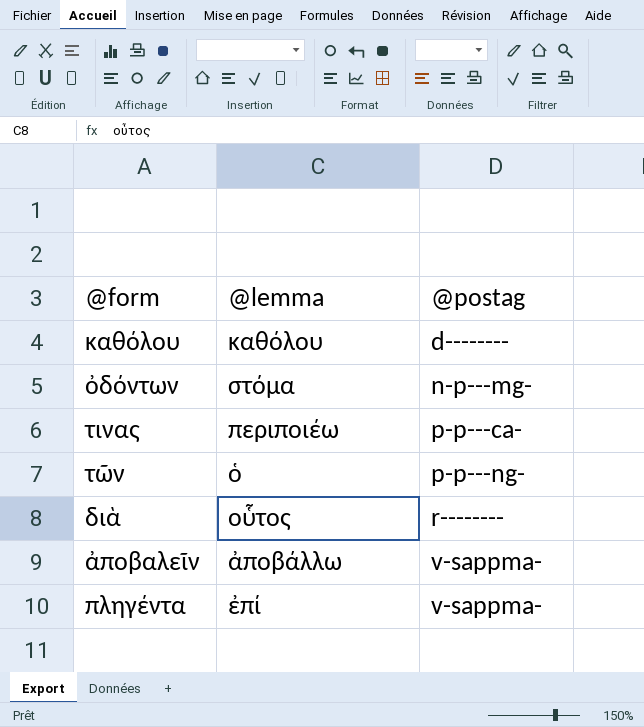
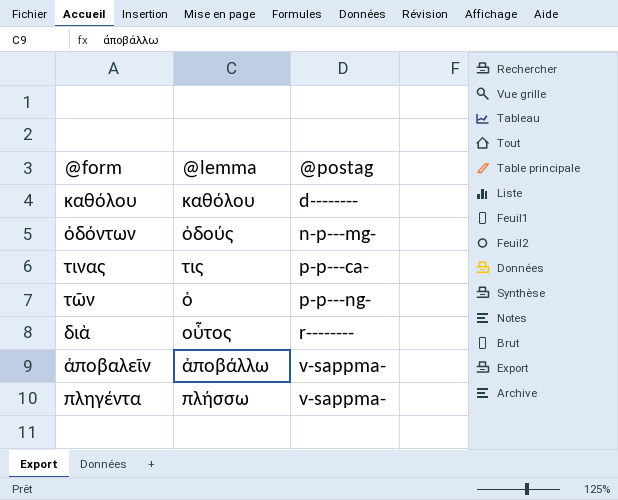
ὀδόντων | @lemma: στόμα -> ὀδούς
τινας | @lemma: περιποιέω -> τις
πληγέντα | @lemma: ἐπί -> πλήσσω

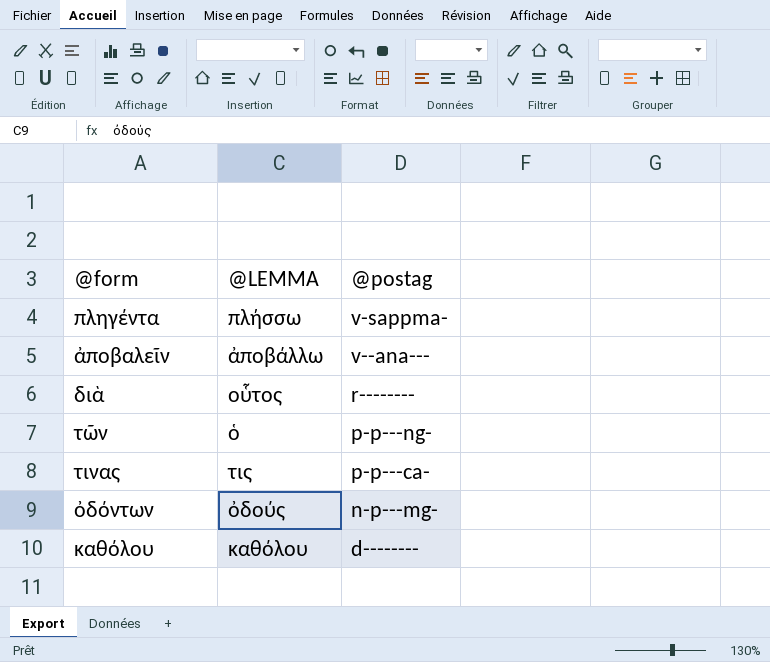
row order: @postag ascending -> @postag descending
column name: @lemma -> @LEMMA
ἀποβαλεῖν | @postag: v-sappma- -> v--ana---

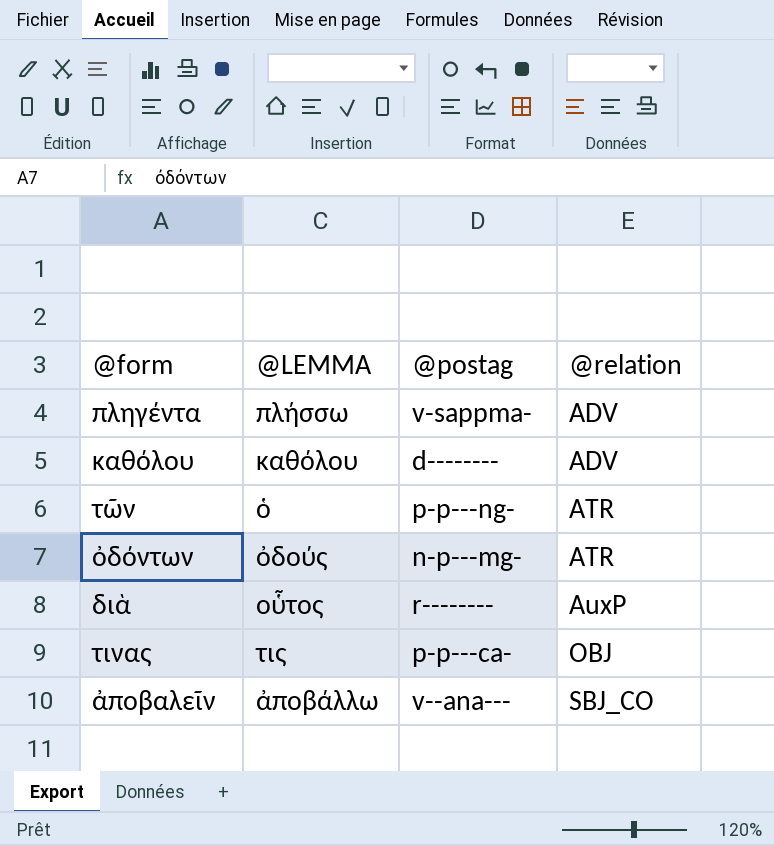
row order: @postag descending -> @relation ascending
column @relation | position: none -> 4

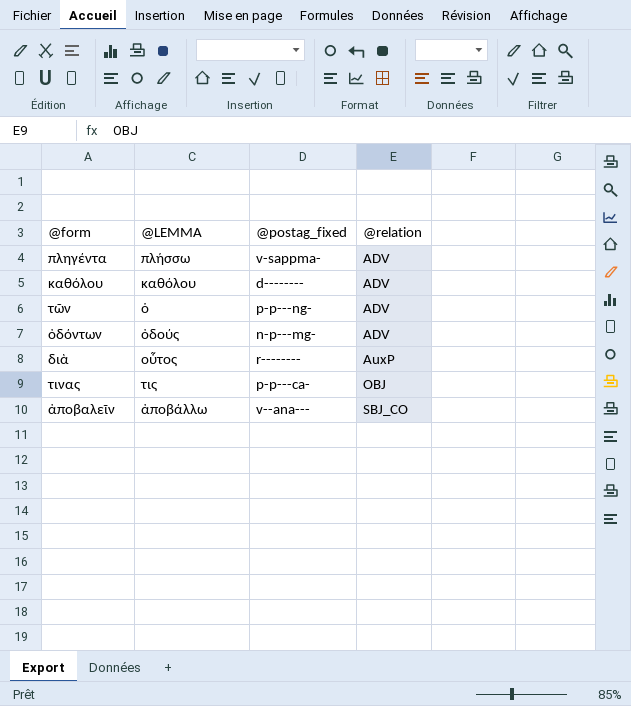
column name: @postag -> @postag_fixed
τῶν | @relation: ATR -> ADV
ὀδόντων | @relation: ATR -> ADV

